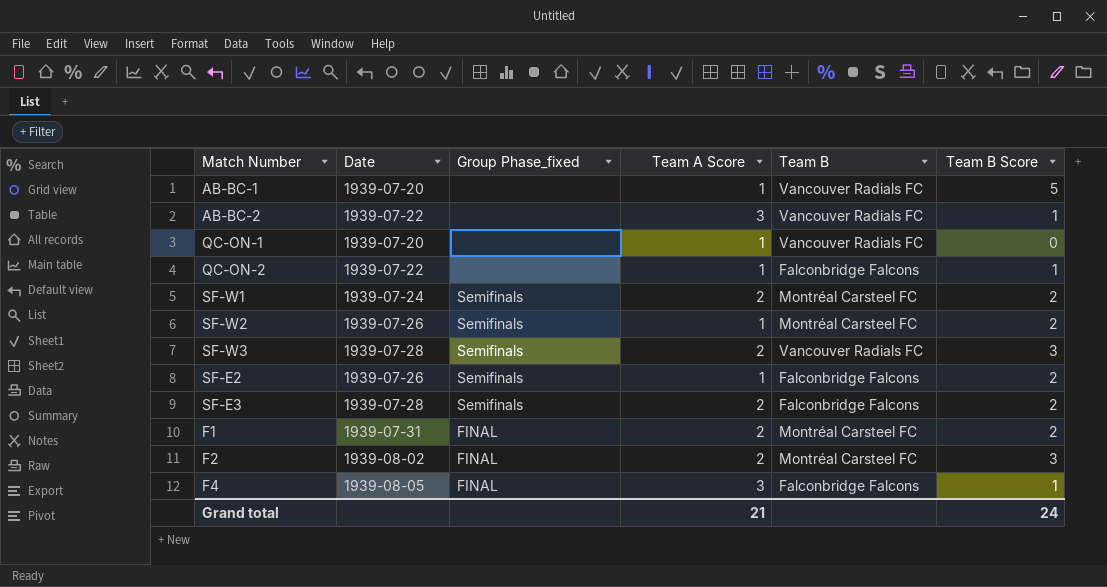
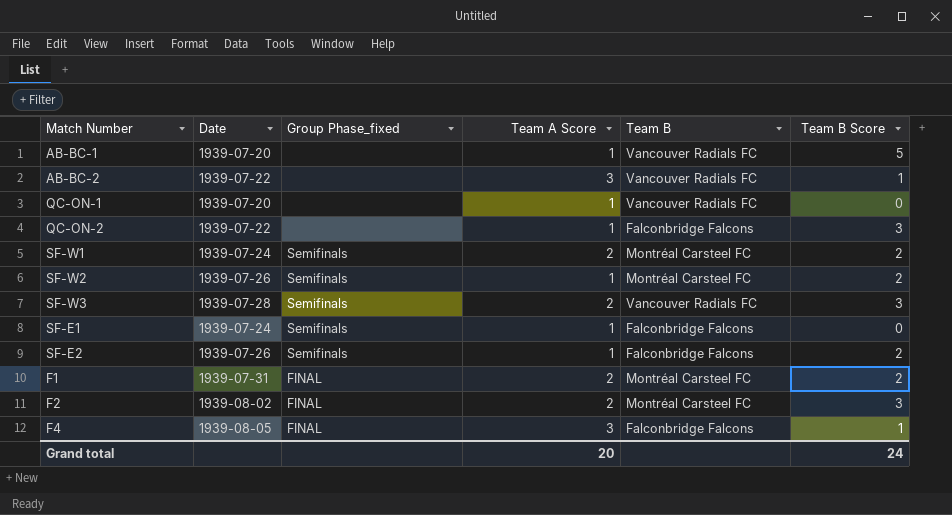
row SF-E3: 1939-07-28 | Semifinals | 2 | Falconbridge Falcons | 2 -> none
QC-ON-2 | Team B Score: 1 -> 3
row SF-E1: none -> 1939-07-24 | Semifinals | 1 | Falconbridge Falcons | 0
Grand total | Team A Score: 21 -> 20

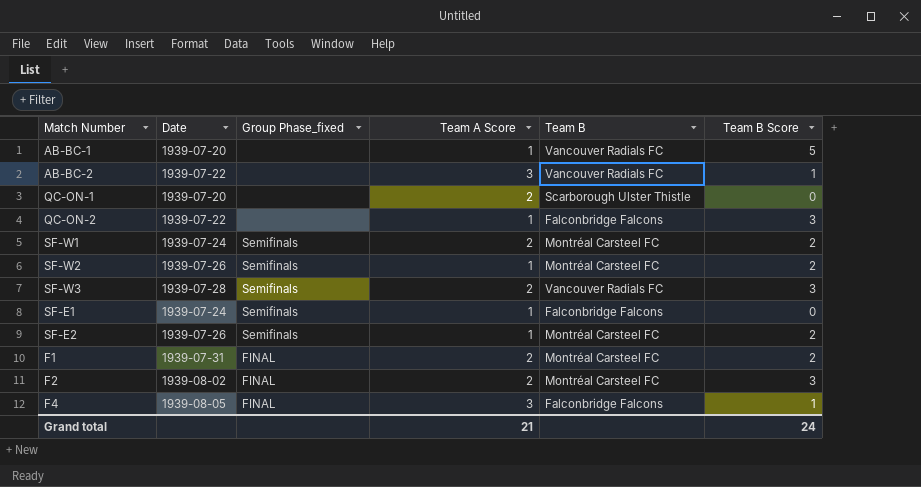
QC-ON-1 | Team A Score: 1 -> 2
QC-ON-1 | Team B: Vancouver Radials FC -> Scarborough Ulster Thistle
SF-E2 | Team B: Falconbridge Falcons -> Montréal Carsteel FC
Grand total | Team A Score: 20 -> 21

